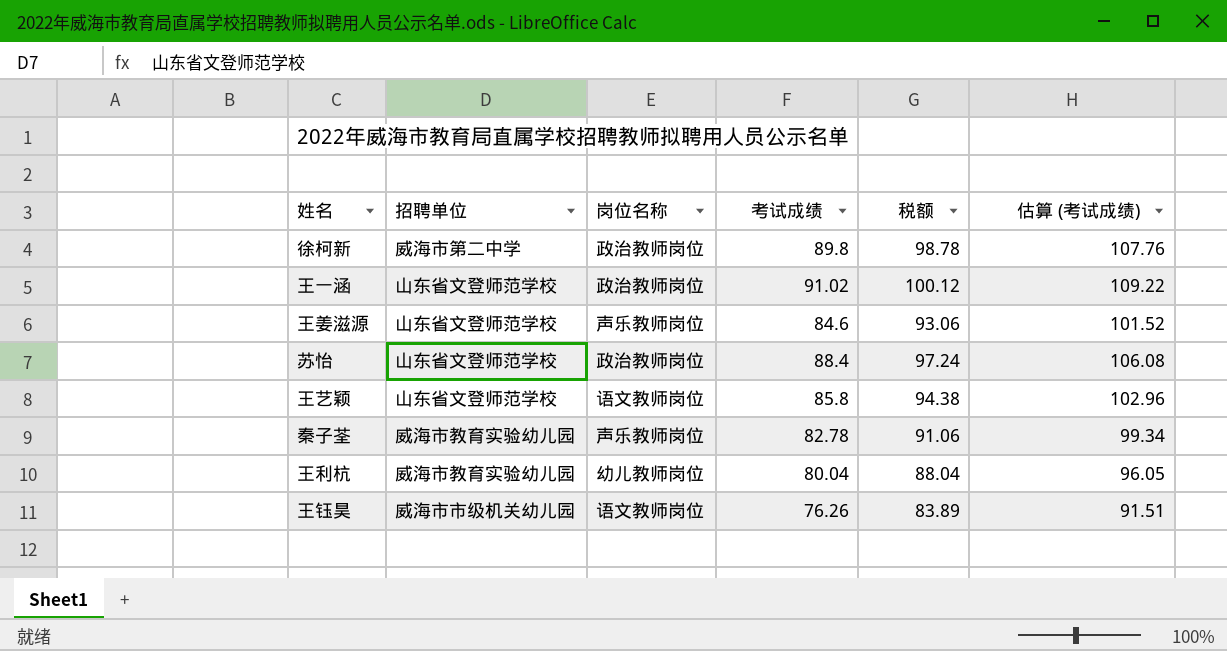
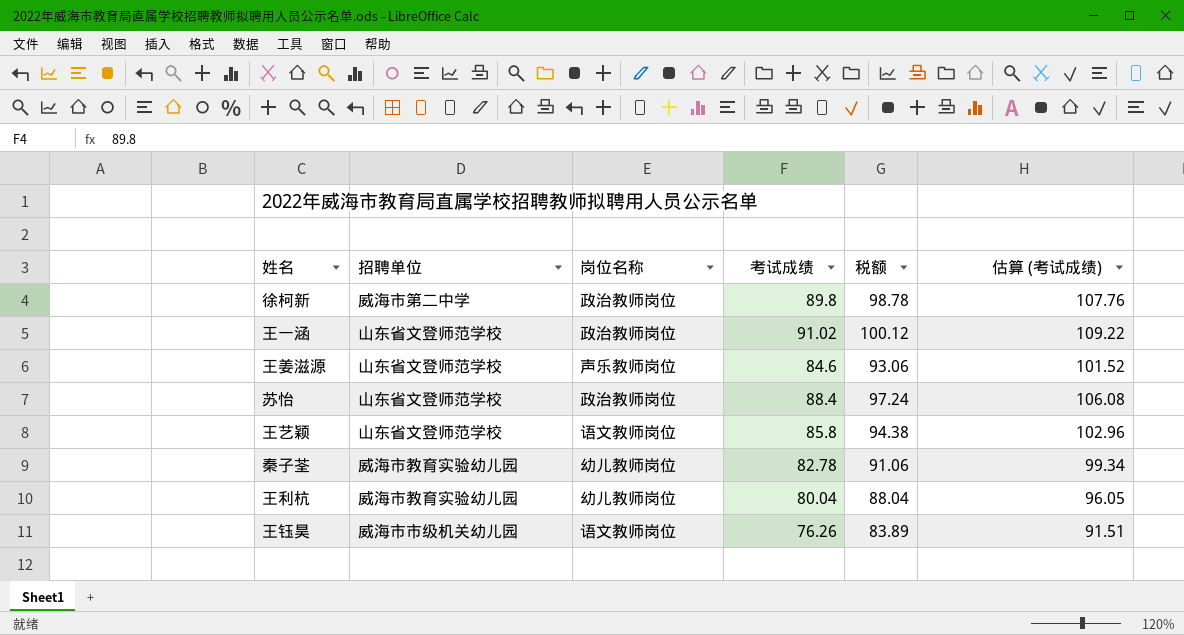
秦子荃 | 岗位名称: 声乐教师岗位 -> 幼儿教师岗位

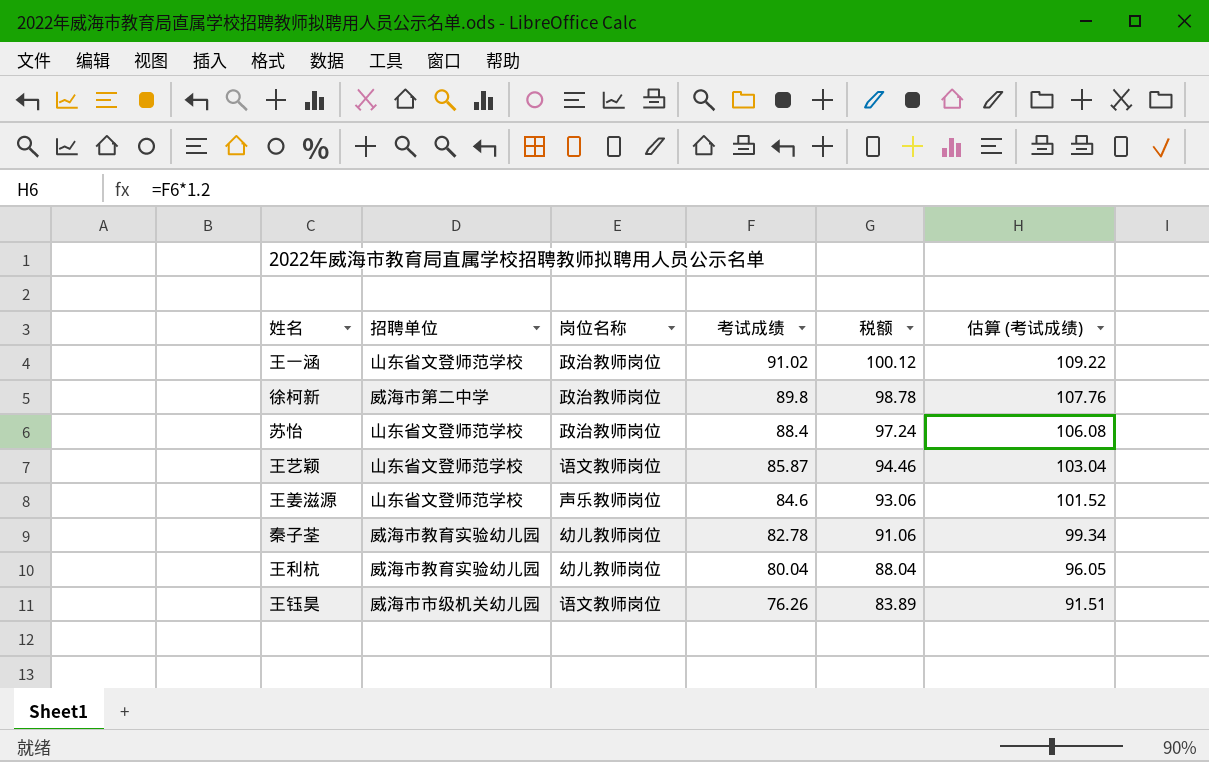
row order: none -> 考试成绩 descending
王艺颖 | 考试成绩: 85.8 -> 85.87
王艺颖 | 税额: 94.38 -> 94.46
王艺颖 | 估算 (考试成绩): 102.96 -> 103.04

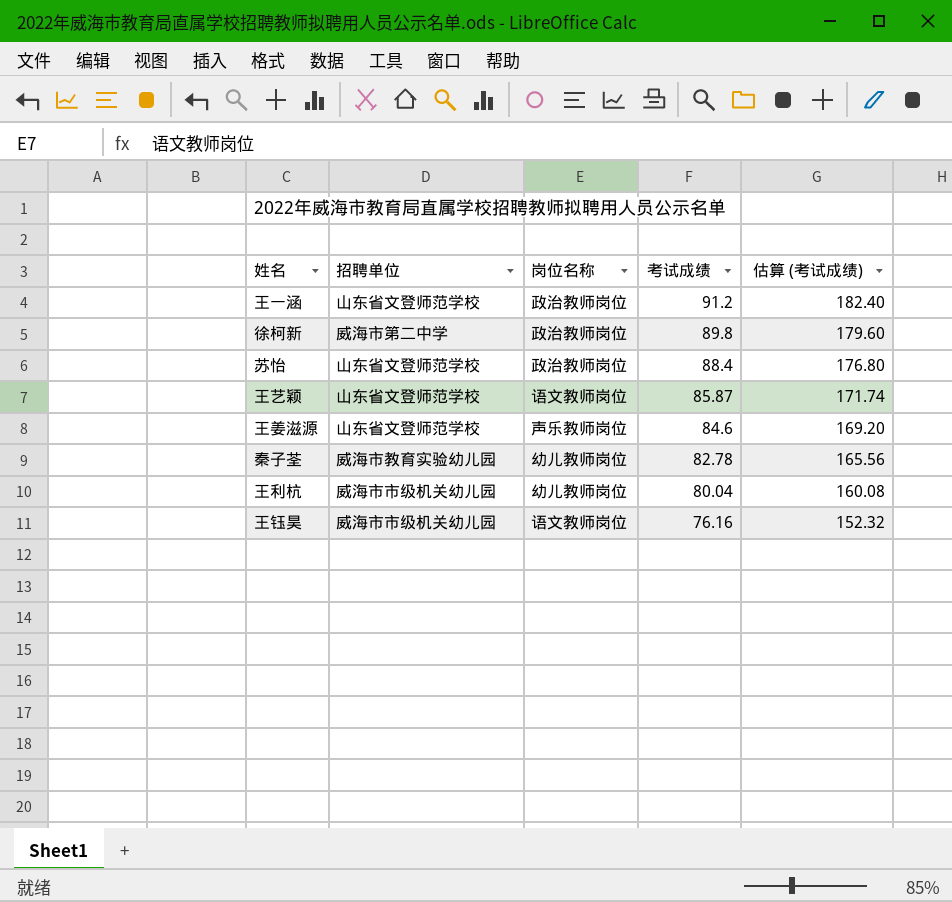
column 税额 | formula: [考试成绩] * 1.1 -> none
column 估算 (考试成绩) | formula: [考试成绩] * 1.2 -> [考试成绩] * 2
王一涵 | 考试成绩: 91.02 -> 91.2
王利杭 | 招聘单位: 威海市教育实验幼儿园 -> 威海市市级机关幼儿园
王钰昊 | 考试成绩: 76.26 -> 76.16

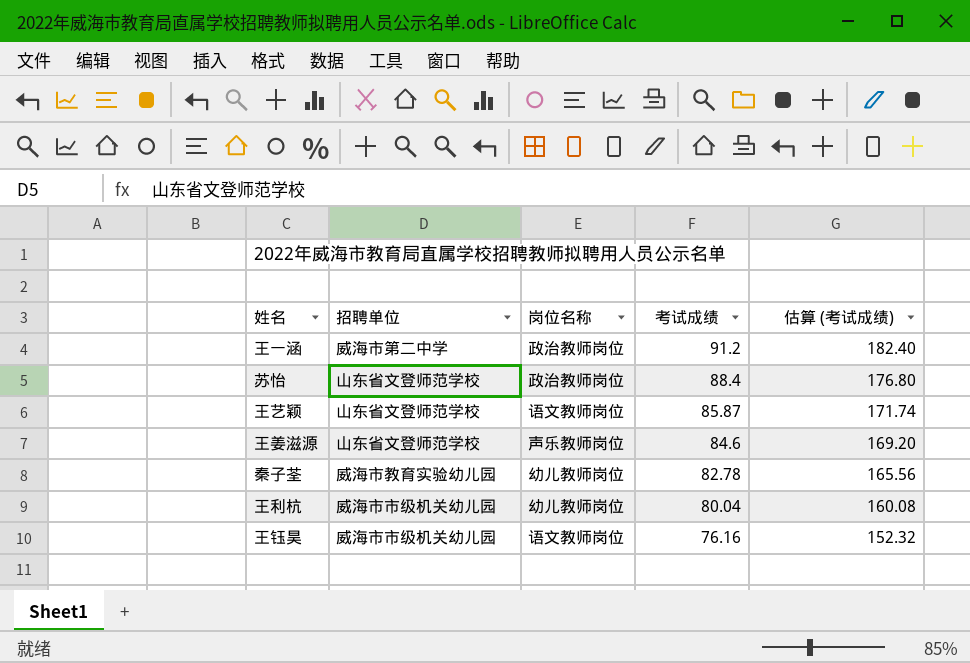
row 徐柯新: 威海市第二中学 | 政治教师岗位 | 89.8 | 179.60 -> none
王一涵 | 招聘单位: 山东省文登师范学校 -> 威海市第二中学

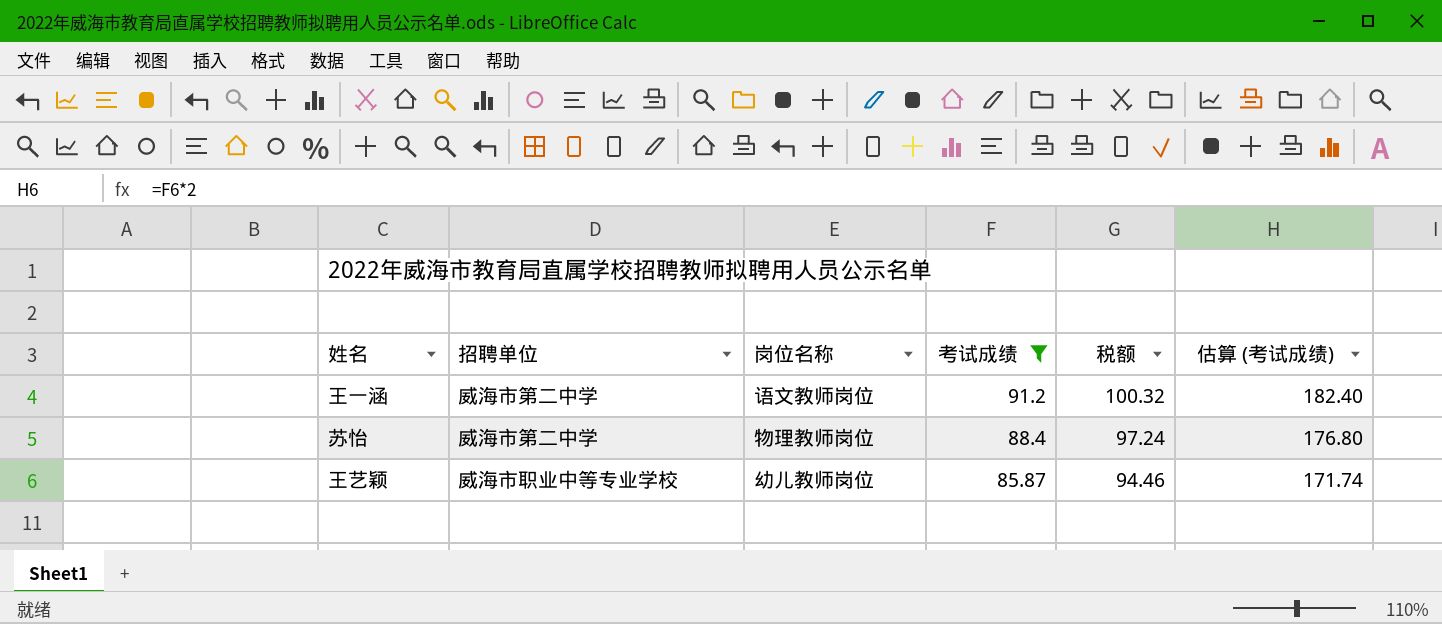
filter: none -> 考试成绩 >= 85.87
column 税额 | formula: none -> [考试成绩] * 1.1
王一涵 | 岗位名称: 政治教师岗位 -> 语文教师岗位
苏怡 | 招聘单位: 山东省文登师范学校 -> 威海市第二中学
苏怡 | 岗位名称: 政治教师岗位 -> 物理教师岗位
王艺颖 | 招聘单位: 山东省文登师范学校 -> 威海市职业中等专业学校
王艺颖 | 岗位名称: 语文教师岗位 -> 幼儿教师岗位

